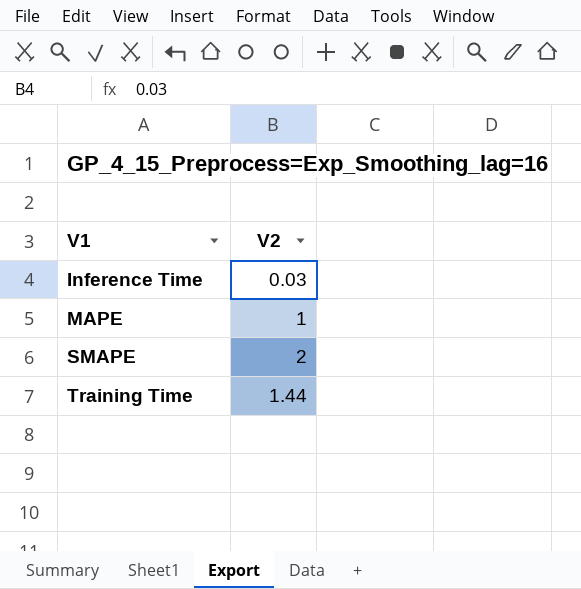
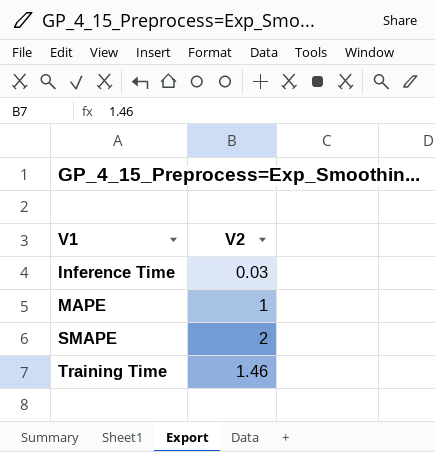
Training Time | V2: 1.44 -> 1.46

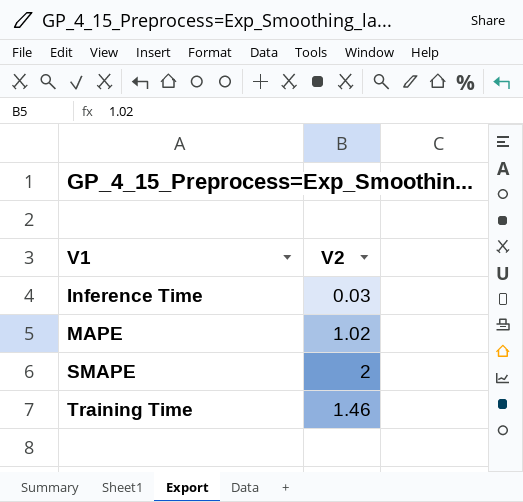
MAPE | V2: 1 -> 1.02

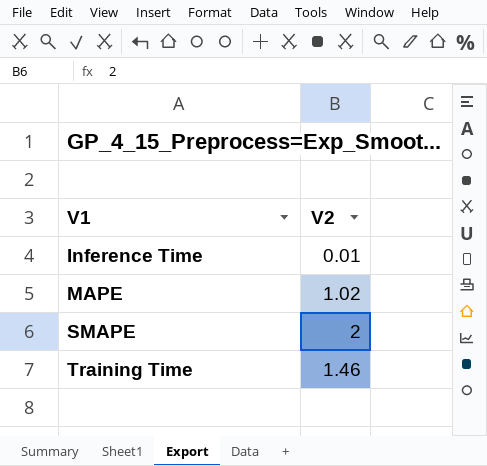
Inference Time | V2: 0.03 -> 0.01

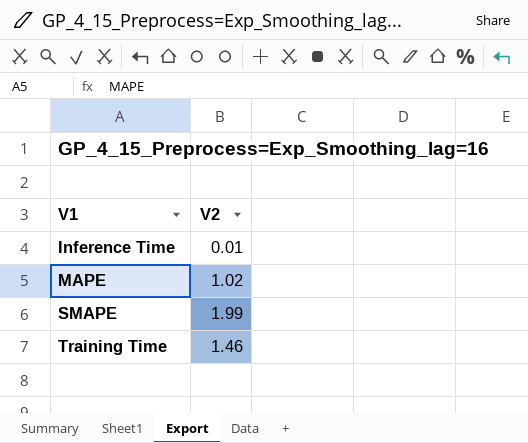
SMAPE | V2: 2 -> 1.99

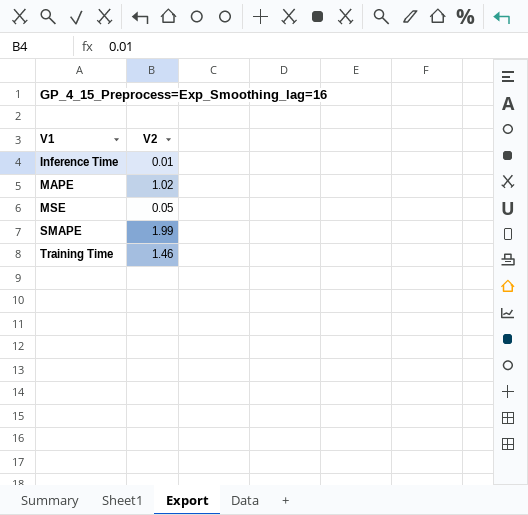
row MSE: none -> 0.05

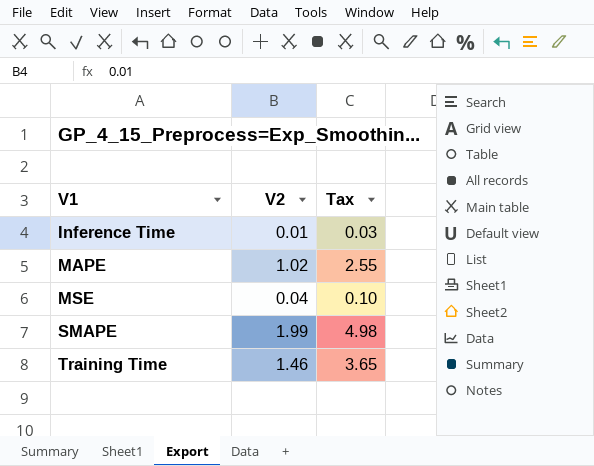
column Tax | formula: none -> [V2] * 2.5
MSE | V2: 0.05 -> 0.04

